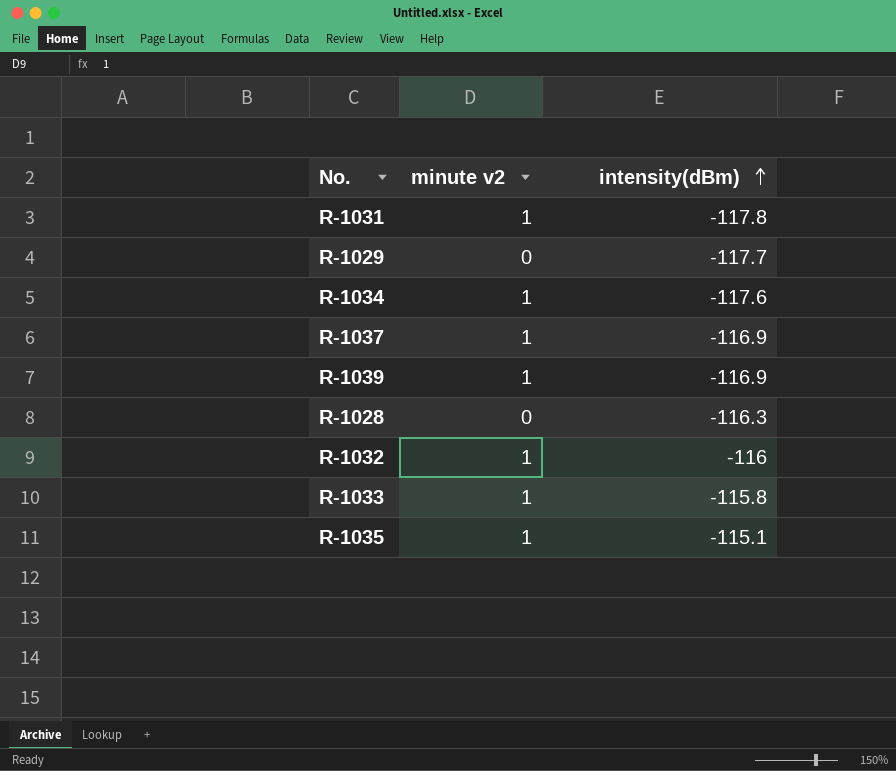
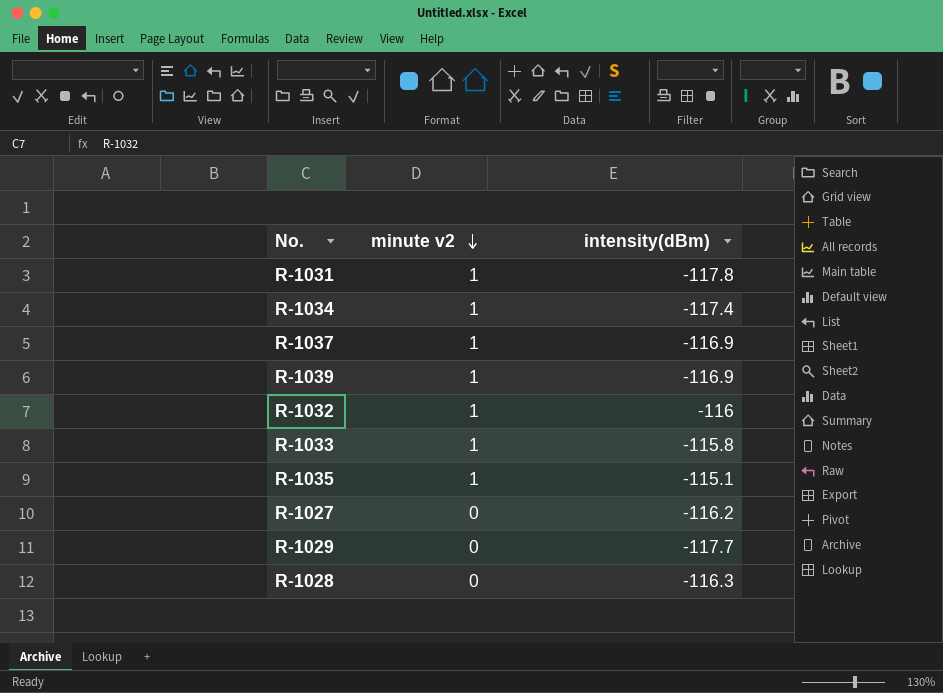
row order: intensity(dBm) ascending -> minute v2 descending
R-1034 | intensity(dBm): -117.6 -> -117.4
row R-1027: none -> 0 | -116.2

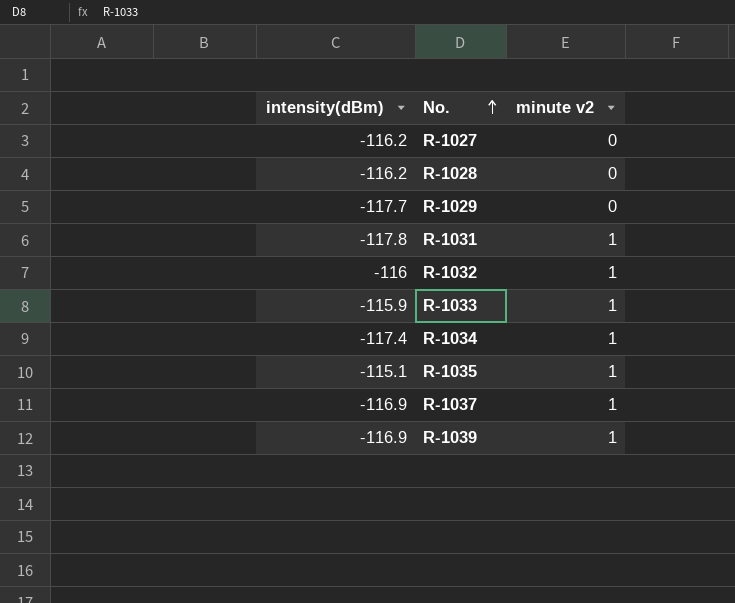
row order: minute v2 descending -> No. ascending
column intensity(dBm) | position: 3 -> 1
R-1028 | intensity(dBm): -116.3 -> -116.2
R-1033 | intensity(dBm): -115.8 -> -115.9

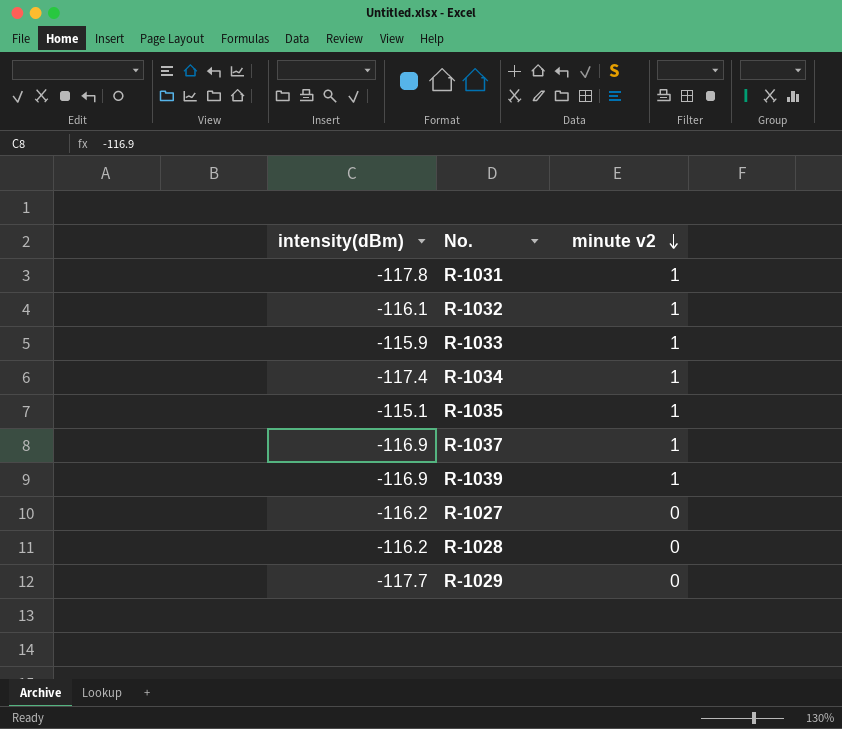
row order: No. ascending -> minute v2 descending
R-1032 | intensity(dBm): -116 -> -116.1

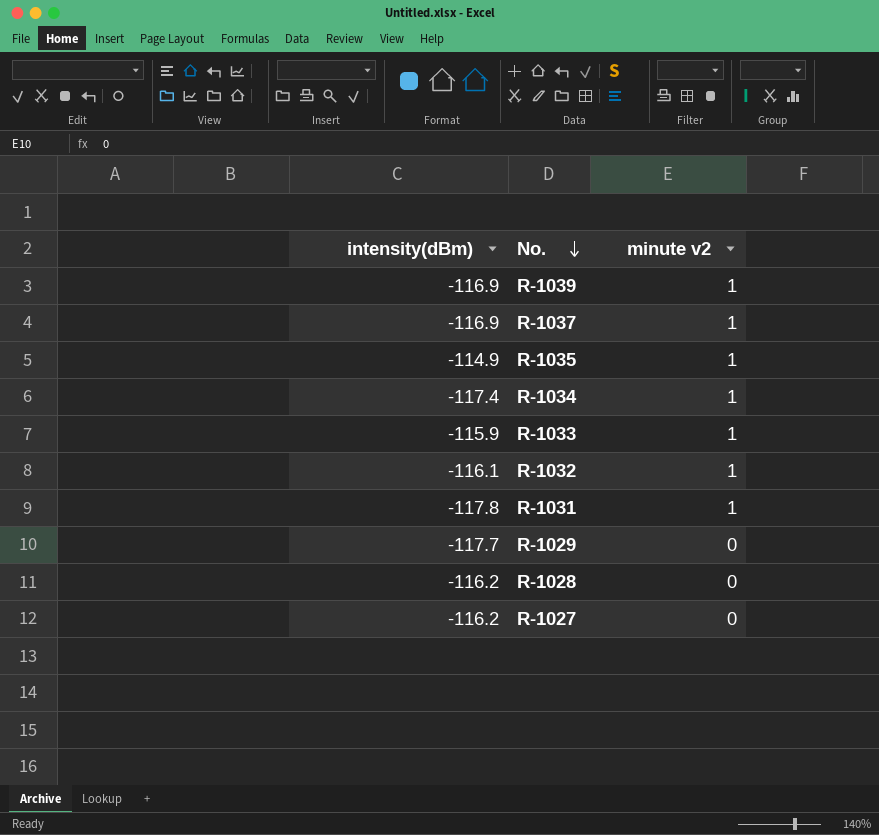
row order: minute v2 descending -> No. descending
R-1035 | intensity(dBm): -115.1 -> -114.9

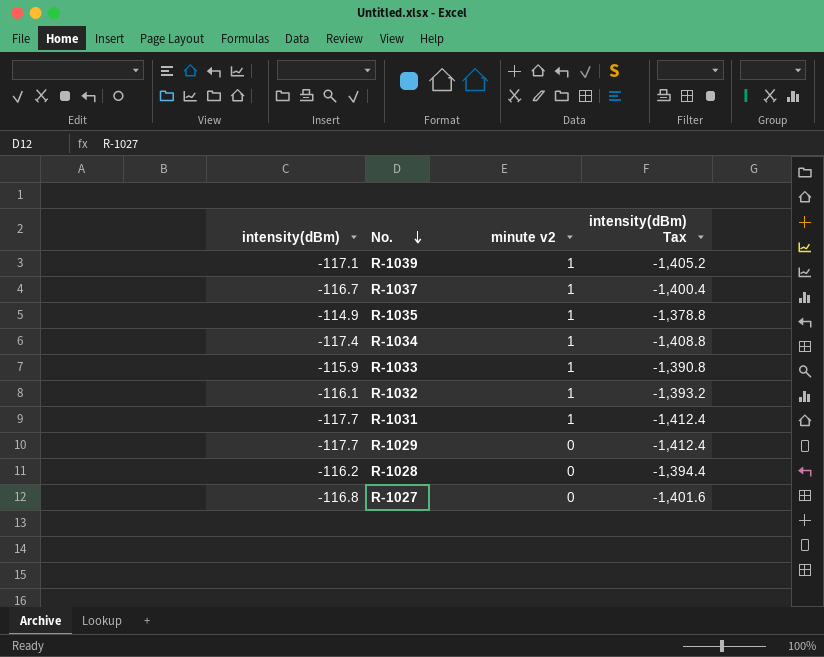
column intensity(dBm) Tax | formula: none -> [intensity(dBm)] * 12
R-1039 | intensity(dBm): -116.9 -> -117.1
R-1037 | intensity(dBm): -116.9 -> -116.7
R-1031 | intensity(dBm): -117.8 -> -117.7
R-1027 | intensity(dBm): -116.2 -> -116.8

